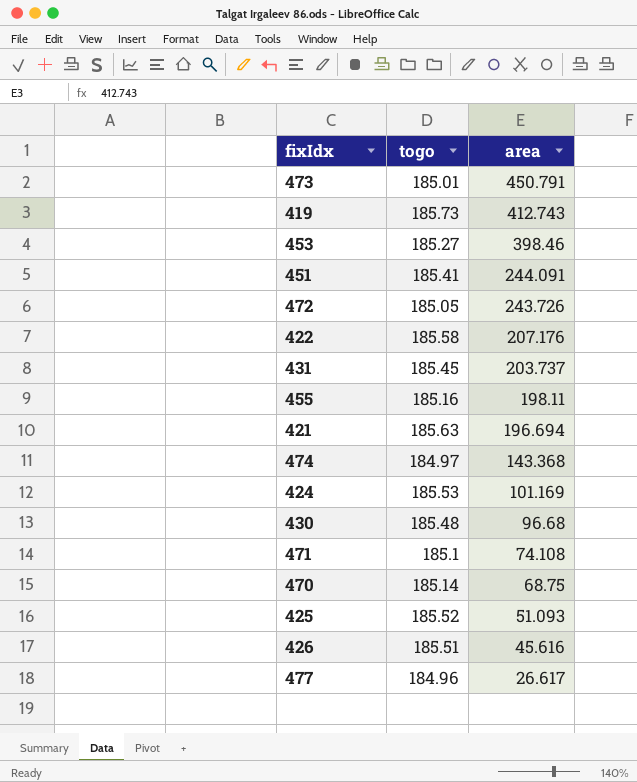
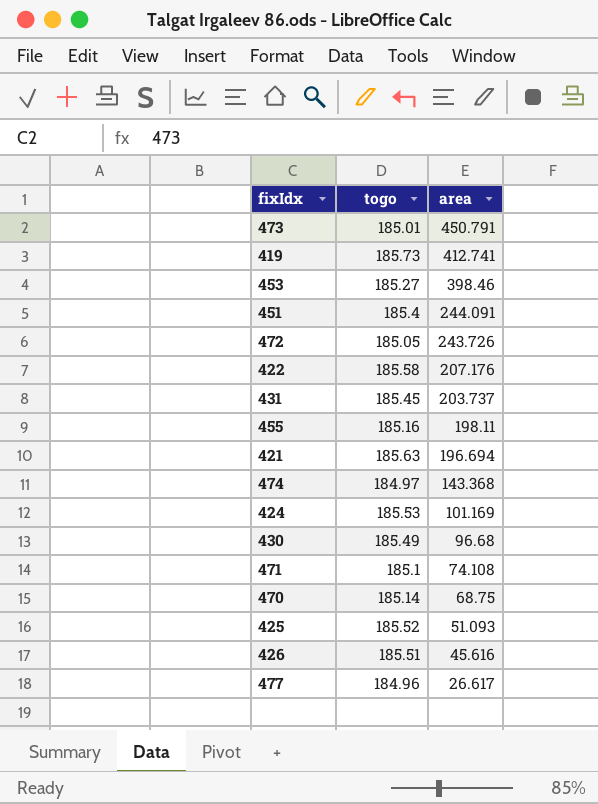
419 | area: 412.743 -> 412.741
451 | togo: 185.41 -> 185.4
430 | togo: 185.48 -> 185.49

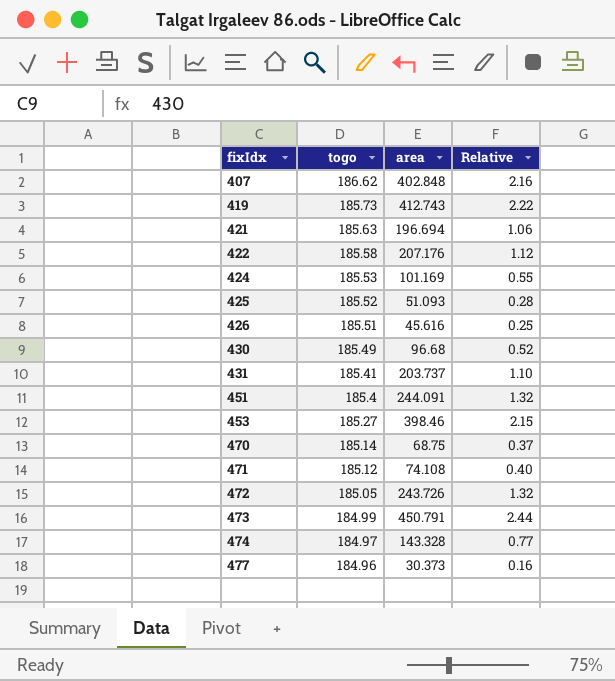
row order: area descending -> fixIdx ascending
column Relative | formula: none -> [area] / [togo]
row 455: 185.16 | 198.11 -> none
row 407: none -> 186.62 | 402.848 | 2.16
419 | area: 412.741 -> 412.743
431 | togo: 185.45 -> 185.41
471 | togo: 185.1 -> 185.12
473 | togo: 185.01 -> 184.99
474 | area: 143.368 -> 143.328
477 | area: 26.617 -> 30.373

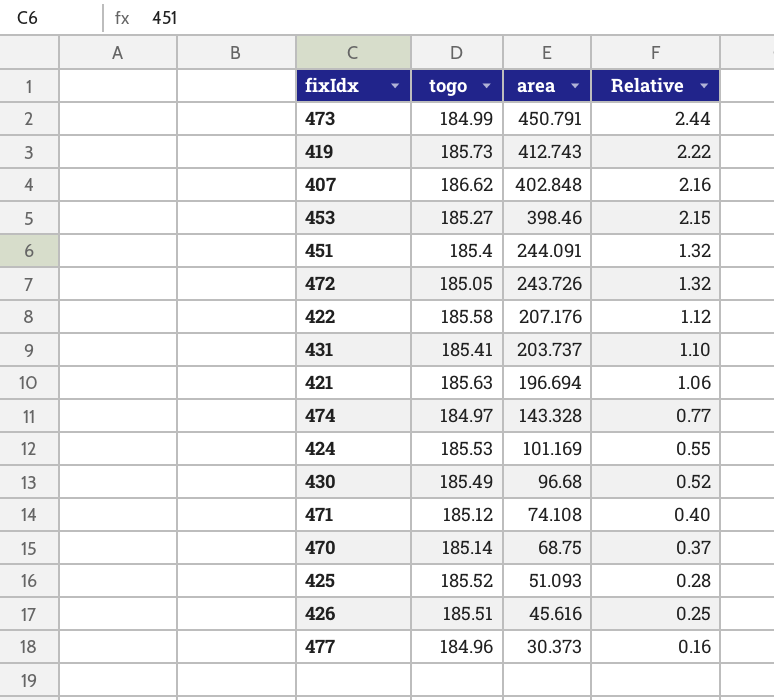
row order: fixIdx ascending -> area descending

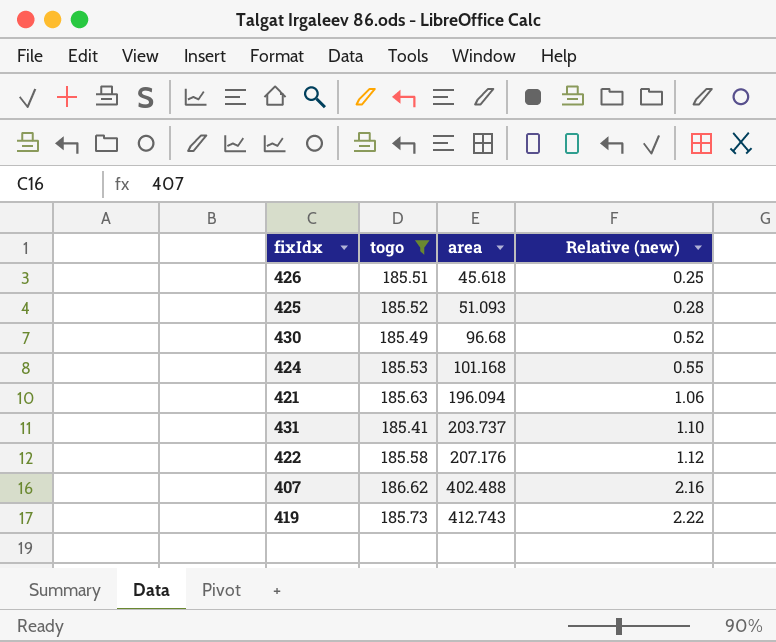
filter: none -> togo >= 185.41
row order: area descending -> area ascending
column name: Relative -> Relative (new)
426 | area: 45.616 -> 45.618
424 | area: 101.169 -> 101.168
421 | area: 196.694 -> 196.094
407 | area: 402.848 -> 402.488

